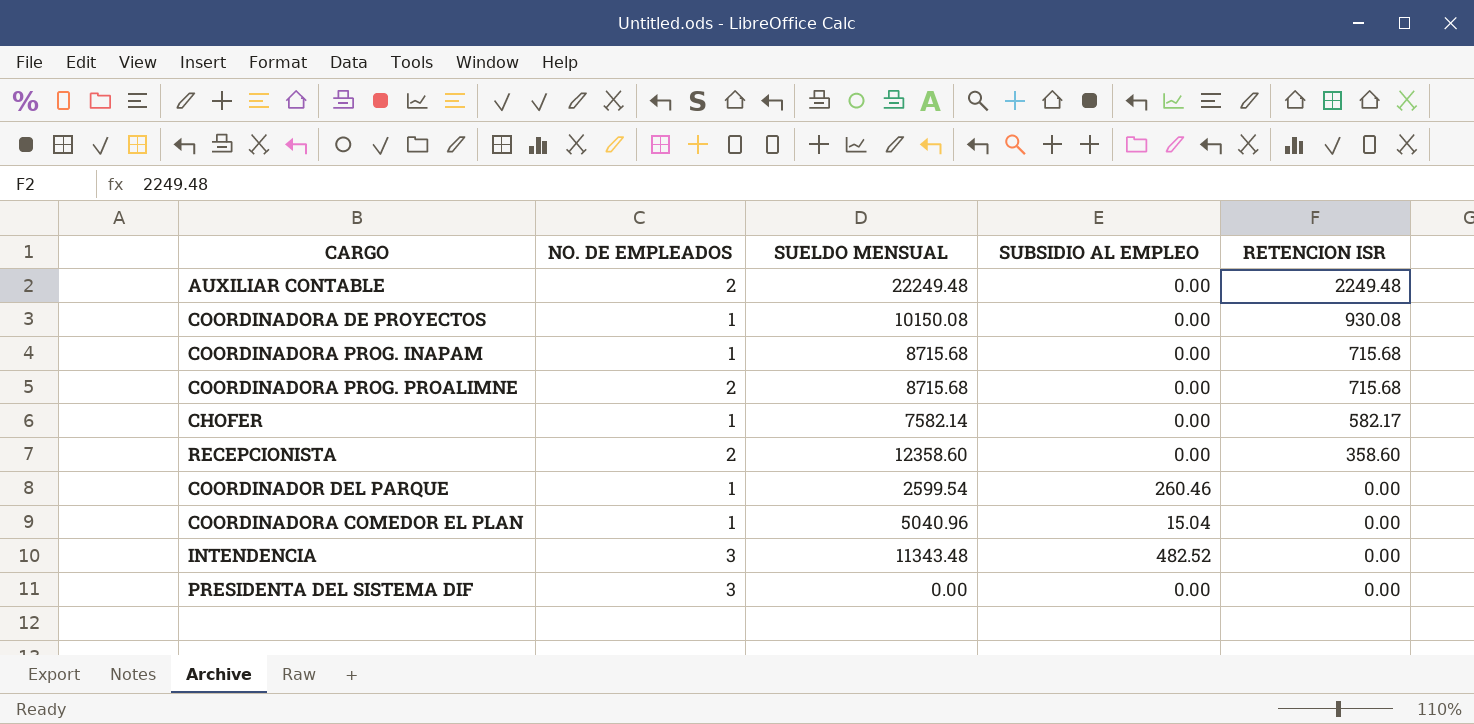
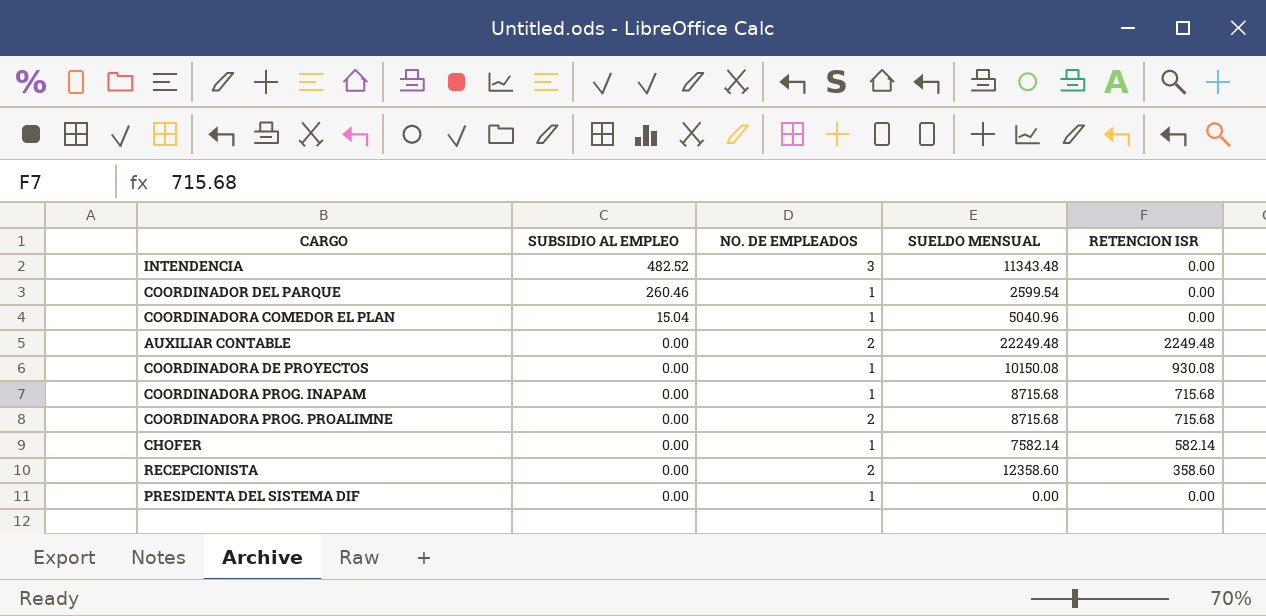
row order: RETENCION ISR descending -> SUBSIDIO AL EMPLEO descending
column SUBSIDIO AL EMPLEO | position: 4 -> 2
CHOFER | RETENCION ISR: 582.17 -> 582.14
PRESIDENTA DEL SISTEMA DIF | NO. DE EMPLEADOS: 3 -> 1

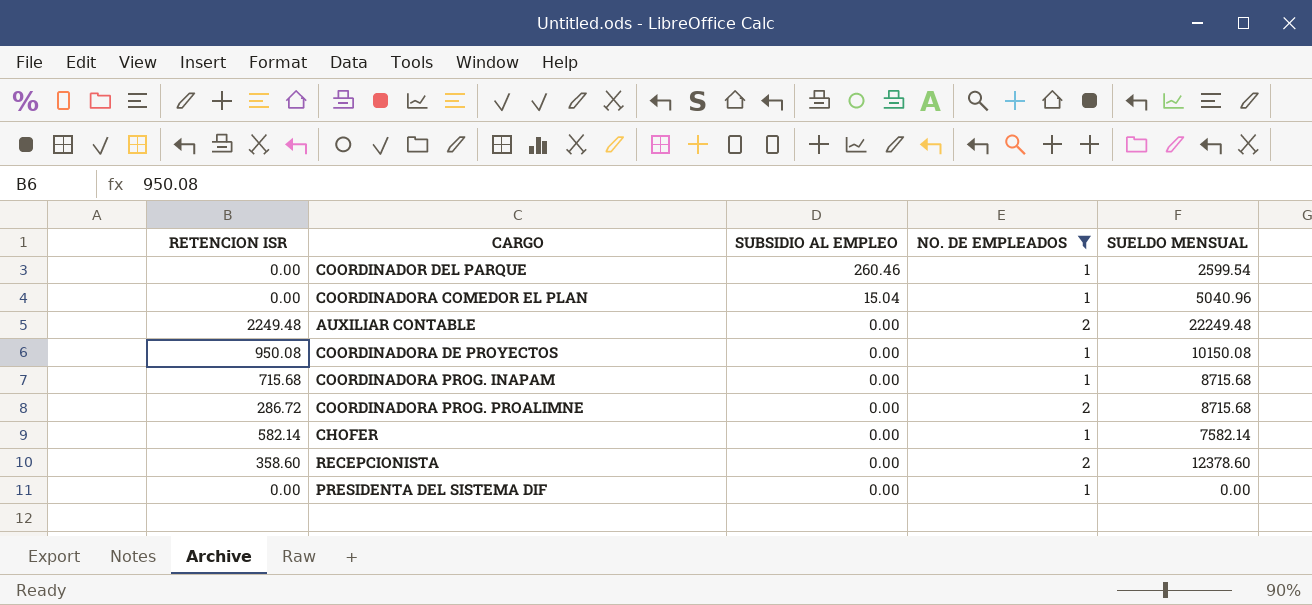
filter: none -> NO. DE EMPLEADOS != 3
column RETENCION ISR | position: 5 -> 1
COORDINADORA DE PROYECTOS | RETENCION ISR: 930.08 -> 950.08
COORDINADORA PROG. PROALIMNE | RETENCION ISR: 715.68 -> 286.72
RECEPCIONISTA | SUELDO MENSUAL: 12358.60 -> 12378.60

